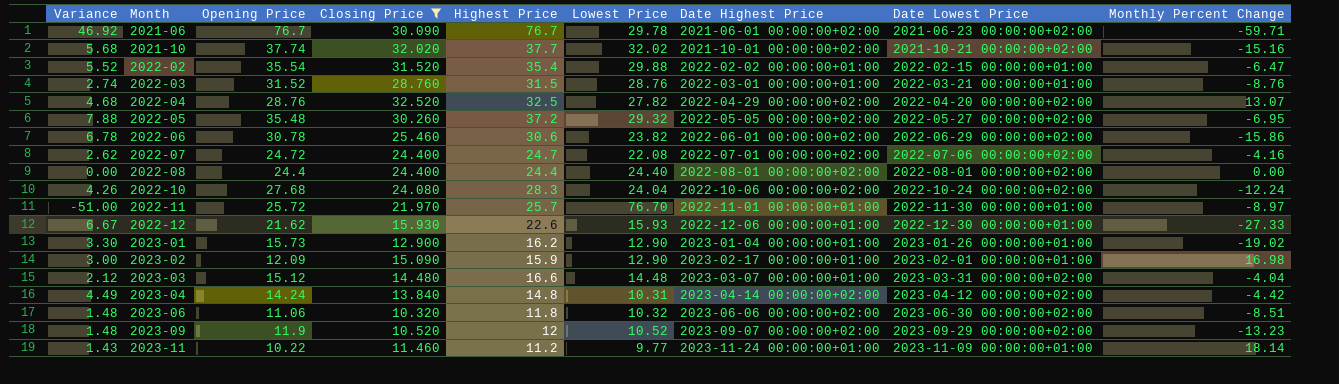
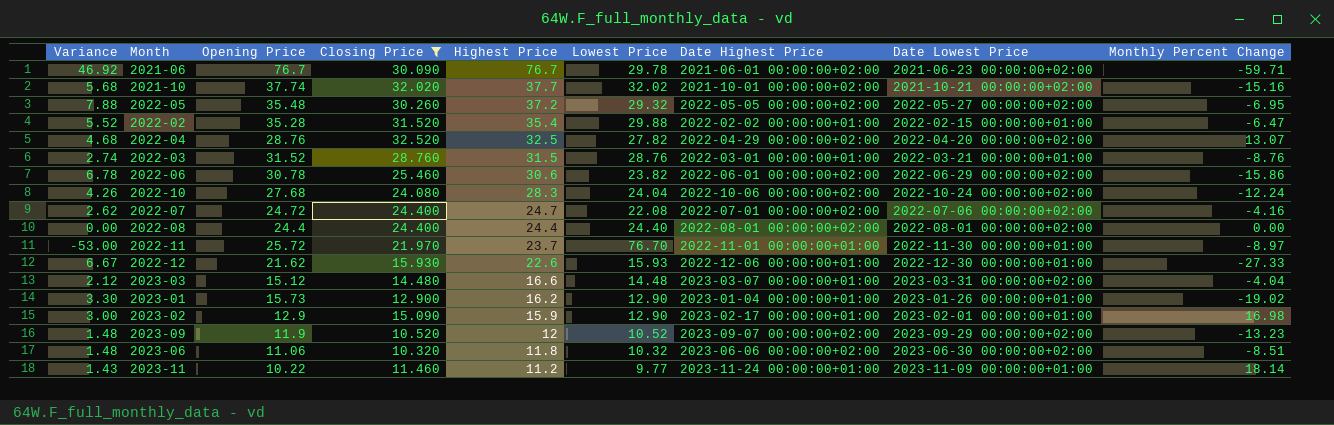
row order: Month ascending -> Highest Price descending
row 2023-04: 4.49 | 14.24 | 13.840 | 14.8 | 10.31 | 2023-04-14 00:00:00+02:00 | 2023-04-12 00:00:00+02:00 | -4.42 -> none
2022-02 | Opening Price: 35.54 -> 35.28
2022-11 | Variance: -51.00 -> -53.00
2022-11 | Highest Price: 25.7 -> 23.7
2023-02 | Opening Price: 12.09 -> 12.9

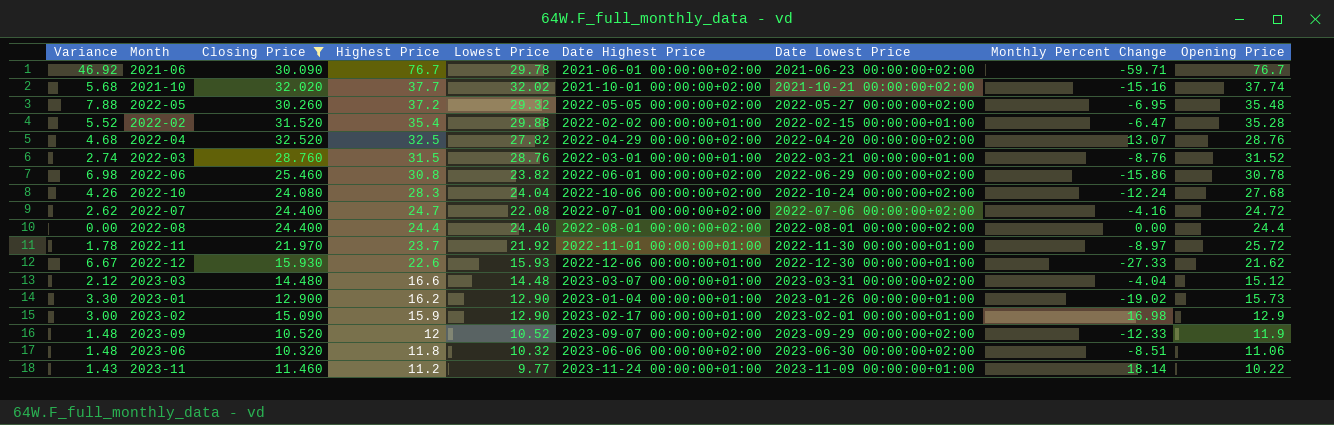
column Opening Price | position: 3 -> 9
2022-06 | Variance: 6.78 -> 6.98
2022-06 | Highest Price: 30.6 -> 30.8
2022-11 | Variance: -53.00 -> 1.78
2022-11 | Lowest Price: 76.70 -> 21.92
2023-09 | Monthly Percent Change: -13.23 -> -12.33

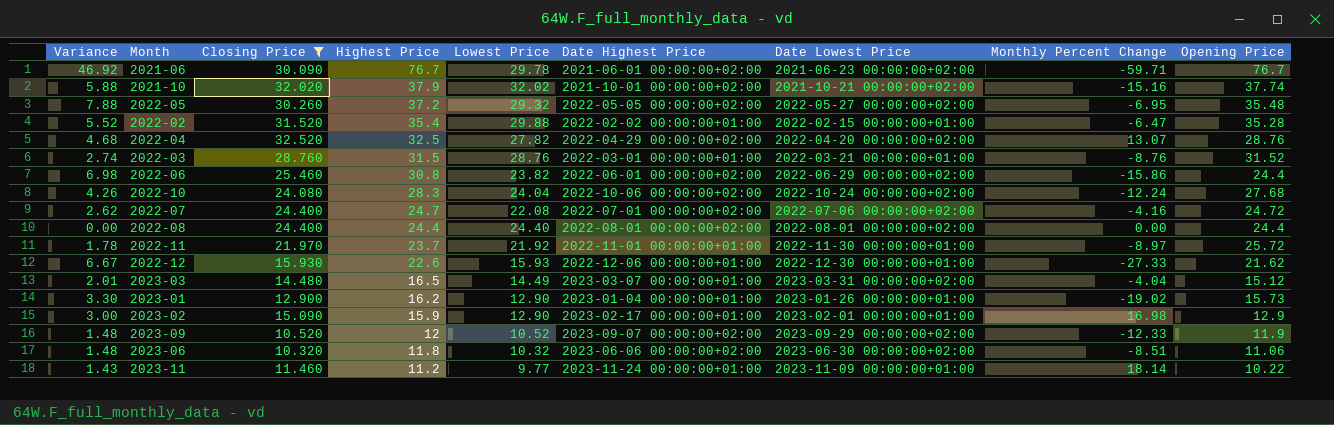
2021-10 | Variance: 5.68 -> 5.88
2021-10 | Highest Price: 37.7 -> 37.9
2022-06 | Opening Price: 30.78 -> 24.4
2023-03 | Variance: 2.12 -> 2.01
2023-03 | Highest Price: 16.6 -> 16.5
2023-03 | Lowest Price: 14.48 -> 14.49

